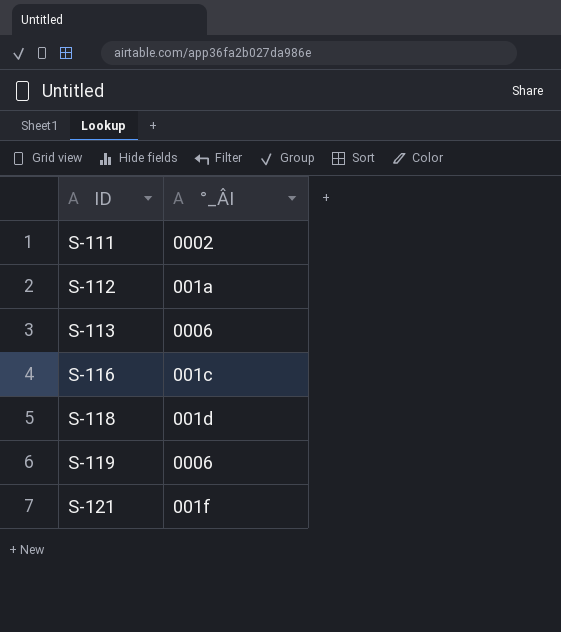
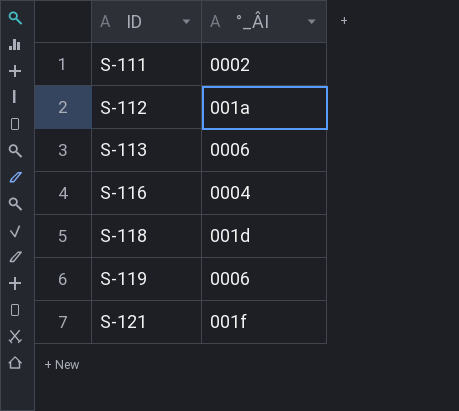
S-116 | °_ÂI: 001c -> 0004

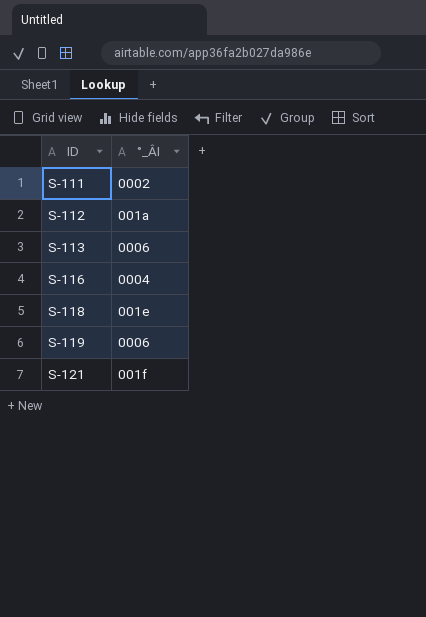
S-118 | °_ÂI: 001d -> 001e

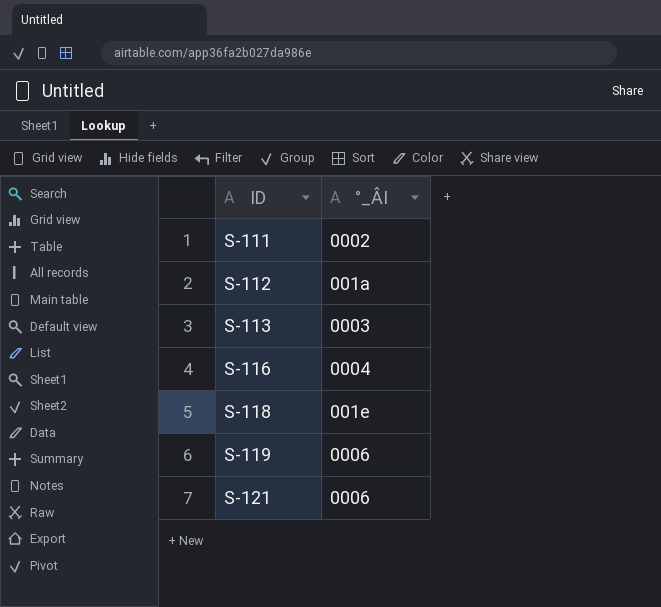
S-113 | °_ÂI: 0006 -> 0003
S-121 | °_ÂI: 001f -> 0006

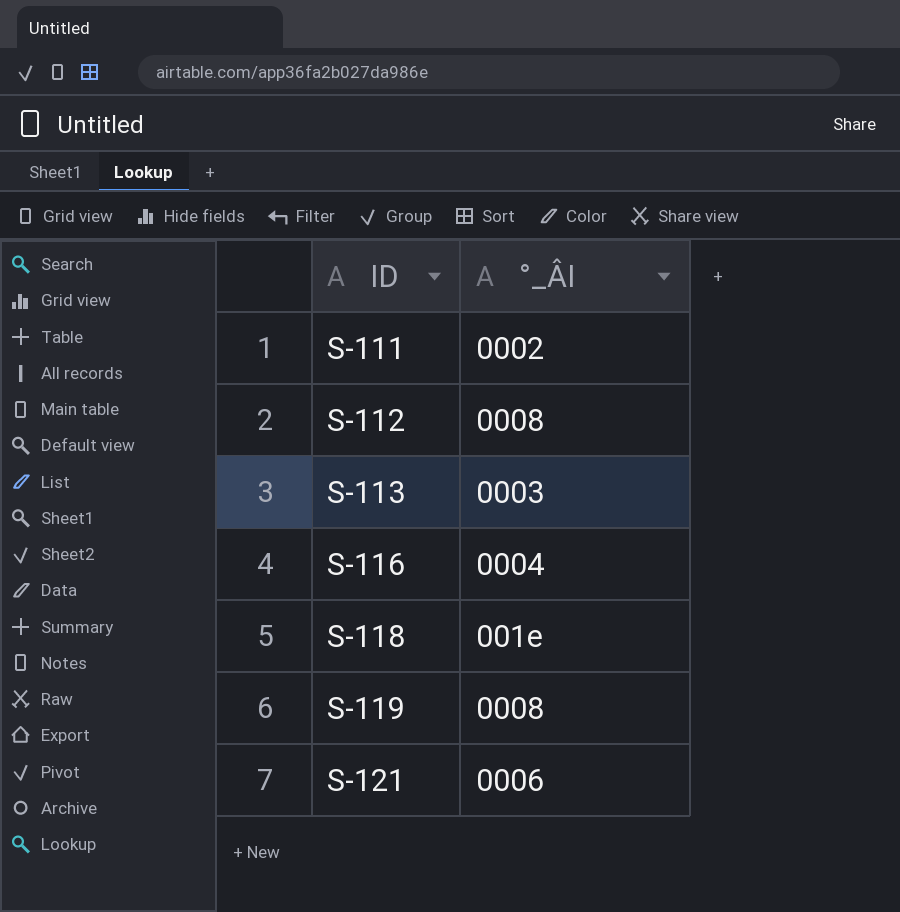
S-112 | °_ÂI: 001a -> 0008
S-119 | °_ÂI: 0006 -> 0008

